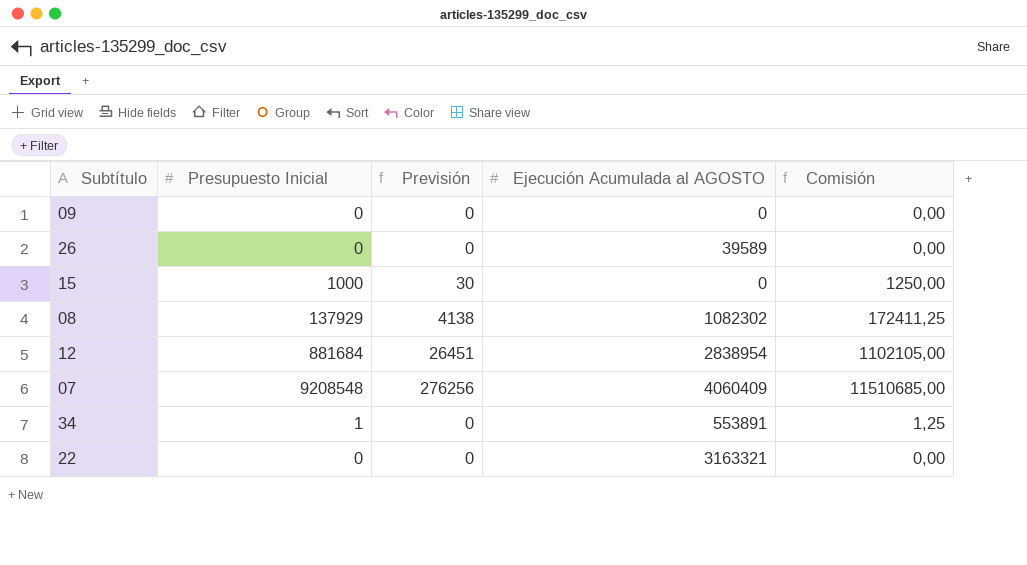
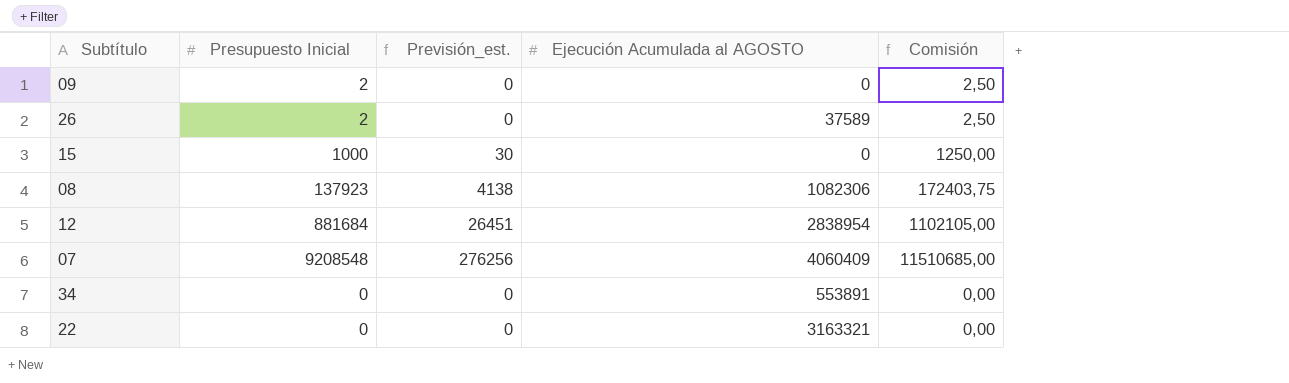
column name: Previsión -> Previsión_est.
09 | Presupuesto Inicial: 0 -> 2
09 | Comisión: 0,00 -> 2,50
26 | Presupuesto Inicial: 0 -> 2
26 | Ejecución Acumulada al AGOSTO: 39589 -> 37589
26 | Comisión: 0,00 -> 2,50
08 | Presupuesto Inicial: 137929 -> 137923
08 | Ejecución Acumulada al AGOSTO: 1082302 -> 1082306
08 | Comisión: 172411,25 -> 172403,75
34 | Presupuesto Inicial: 1 -> 0
34 | Comisión: 1,25 -> 0,00

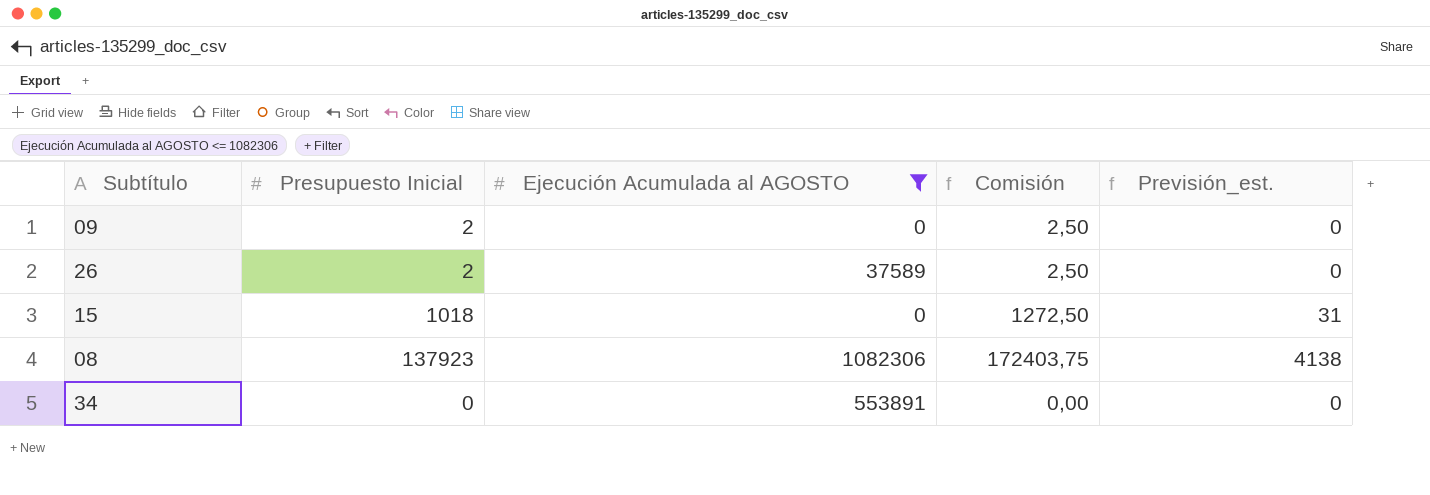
filter: none -> Ejecución Acumulada al AGOSTO <= 1082306
column Previsión_est. | position: 3 -> 5
15 | Presupuesto Inicial: 1000 -> 1018
15 | Comisión: 1250,00 -> 1272,50
15 | Previsión_est.: 30 -> 31

